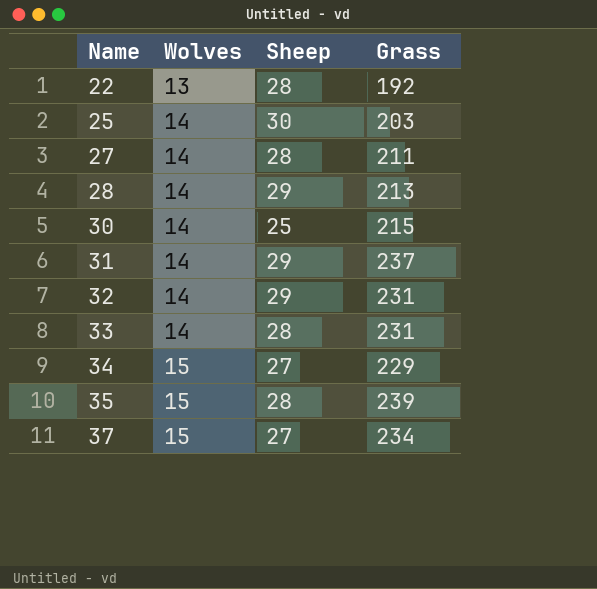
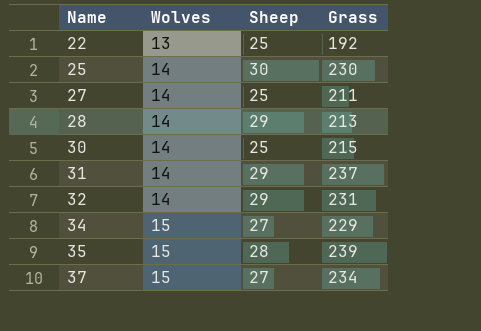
row 33: 14 | 28 | 231 -> none
22 | Sheep: 28 -> 25
25 | Grass: 203 -> 230
27 | Sheep: 28 -> 25

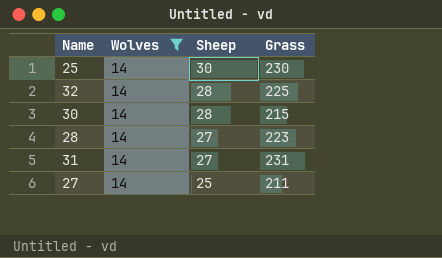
filter: none -> Wolves = 14
row order: Name ascending -> Sheep descending
32 | Sheep: 29 -> 28
32 | Grass: 231 -> 225
30 | Sheep: 25 -> 28
28 | Sheep: 29 -> 27
28 | Grass: 213 -> 223
31 | Sheep: 29 -> 27
31 | Grass: 237 -> 231

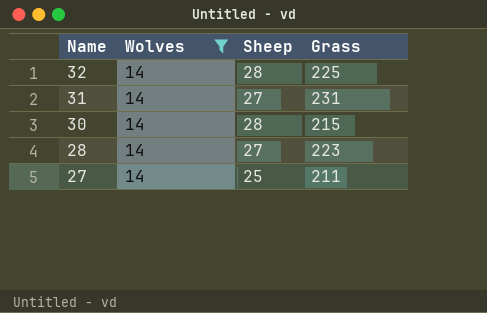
row order: Sheep descending -> Name descending
row 25: 14 | 30 | 230 -> none

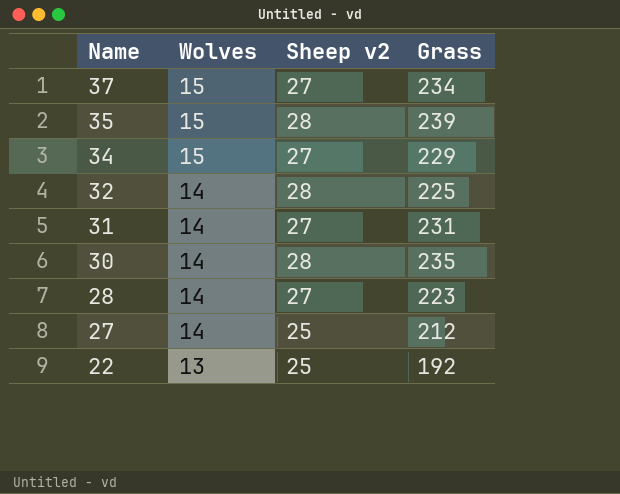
filter: Wolves = 14 -> none
column name: Sheep -> Sheep v2
30 | Grass: 215 -> 235
27 | Grass: 211 -> 212

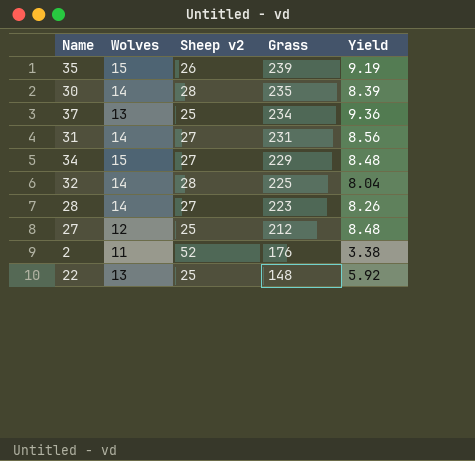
row order: Name descending -> Grass descending
column Yield | formula: none -> [Grass] / [Sheep v2]
35 | Sheep v2: 28 -> 26
37 | Wolves: 15 -> 13
37 | Sheep v2: 27 -> 25
27 | Wolves: 14 -> 12
row 2: none -> 11 | 52 | 176 | 3.38
22 | Grass: 192 -> 148

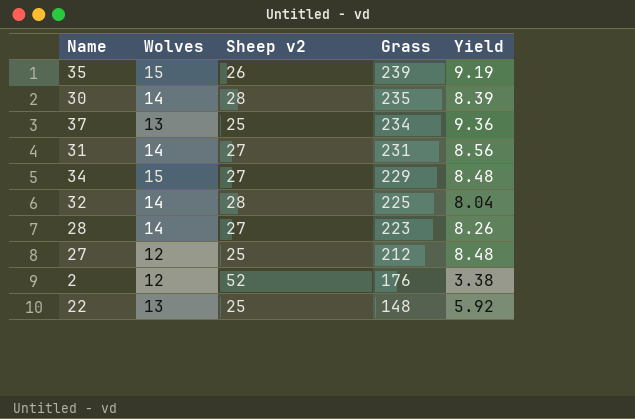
2 | Wolves: 11 -> 12

